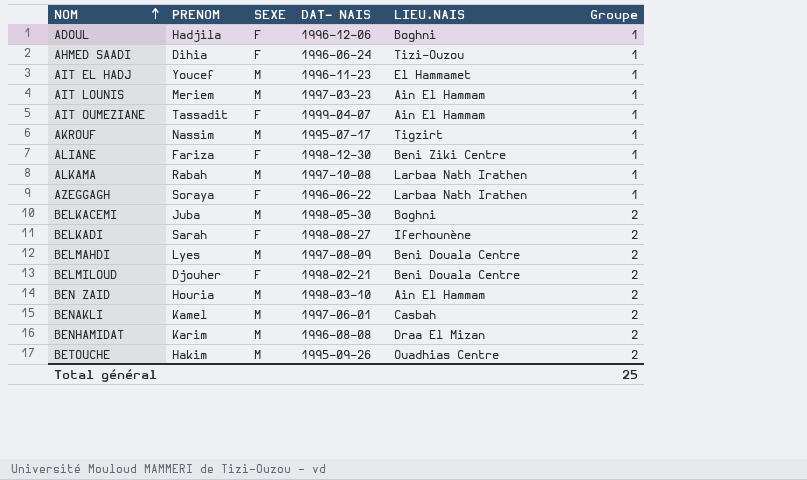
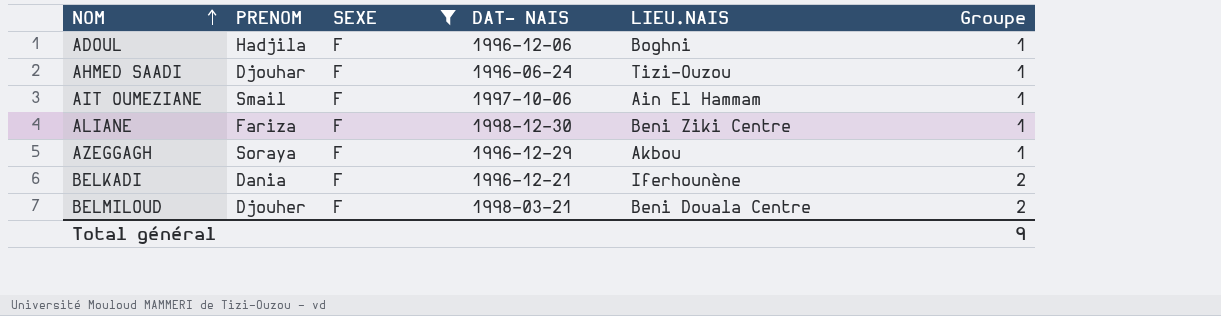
filter: none -> SEXE = F
AHMED SAADI | PRENOM: Dihia -> Djouhar
AIT OUMEZIANE | PRENOM: Tassadit -> Smail
AIT OUMEZIANE | DAT- NAIS: 1999-04-07 -> 1997-10-06
AZEGGAGH | DAT- NAIS: 1996-06-22 -> 1996-12-29
AZEGGAGH | LIEU.NAIS: Larbaa Nath Irathen -> Akbou
BELKADI | PRENOM: Sarah -> Dania
BELKADI | DAT- NAIS: 1998-08-27 -> 1996-12-21
BELMILOUD | DAT- NAIS: 1998-02-21 -> 1998-03-21
Total général | Groupe: 25 -> 9

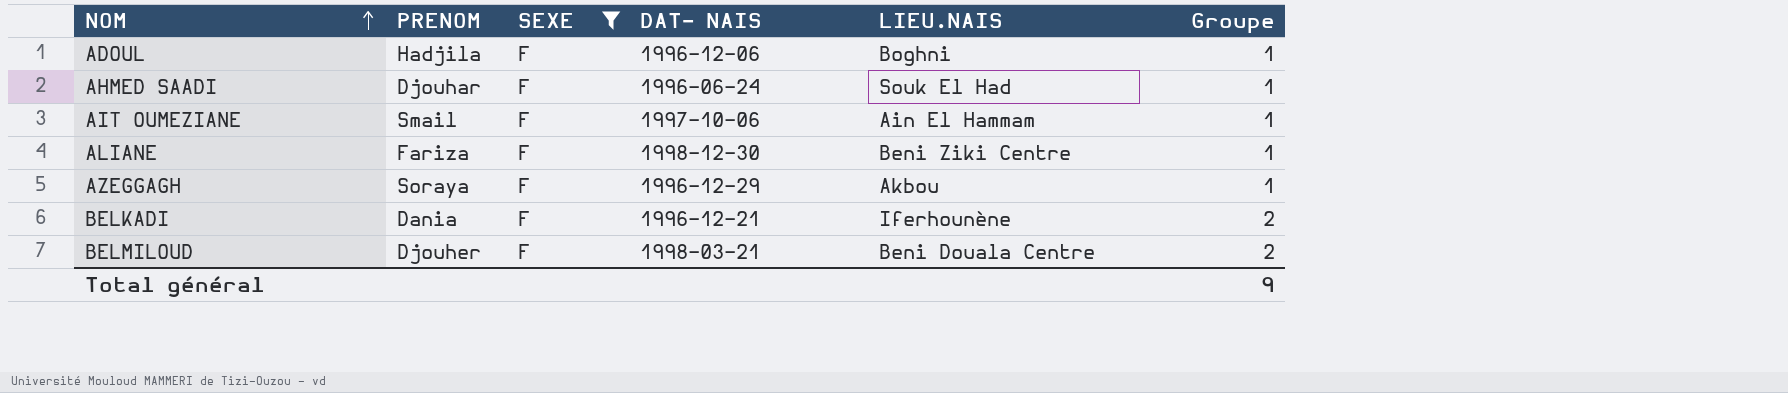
AHMED SAADI | LIEU.NAIS: Tizi-Ouzou -> Souk El Had

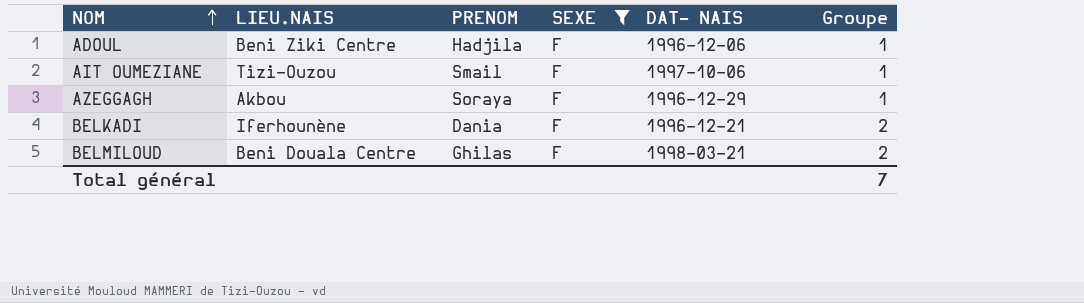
column LIEU.NAIS | position: 5 -> 2
row AHMED SAADI: Djouhar | F | 1996-06-24 | Souk El Had | 1 -> none
row ALIANE: Fariza | F | 1998-12-30 | Beni Ziki Centre | 1 -> none
ADOUL | LIEU.NAIS: Boghni -> Beni Ziki Centre
AIT OUMEZIANE | LIEU.NAIS: Ain El Hammam -> Tizi-Ouzou
BELMILOUD | PRENOM: Djouher -> Ghilas
Total général | Groupe: 9 -> 7

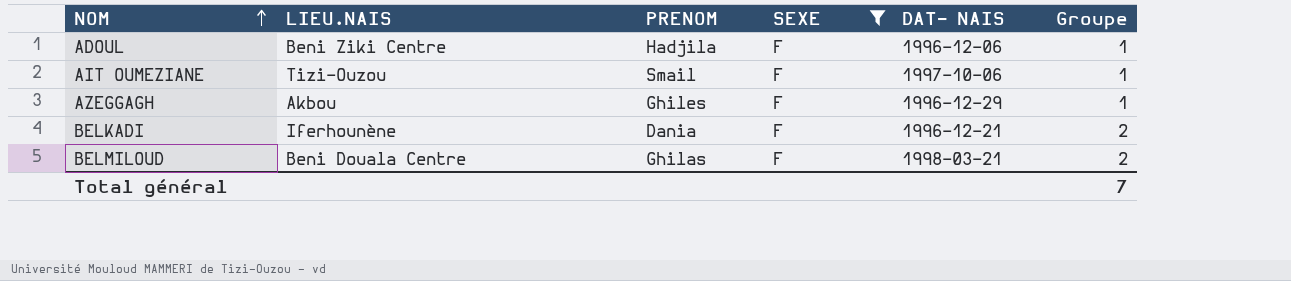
AZEGGAGH | PRENOM: Soraya -> Ghiles

